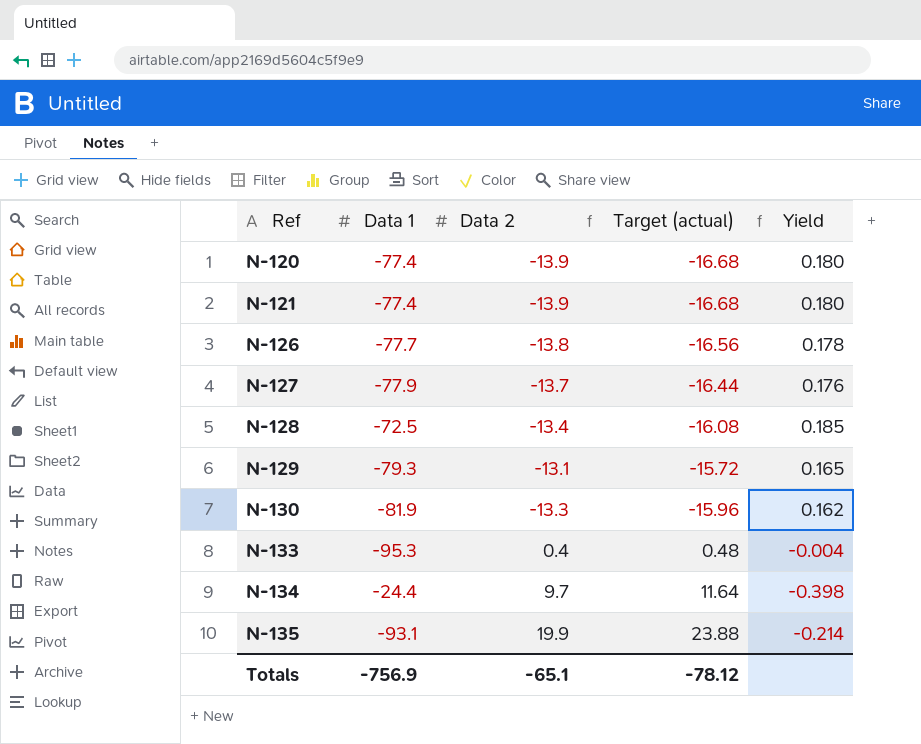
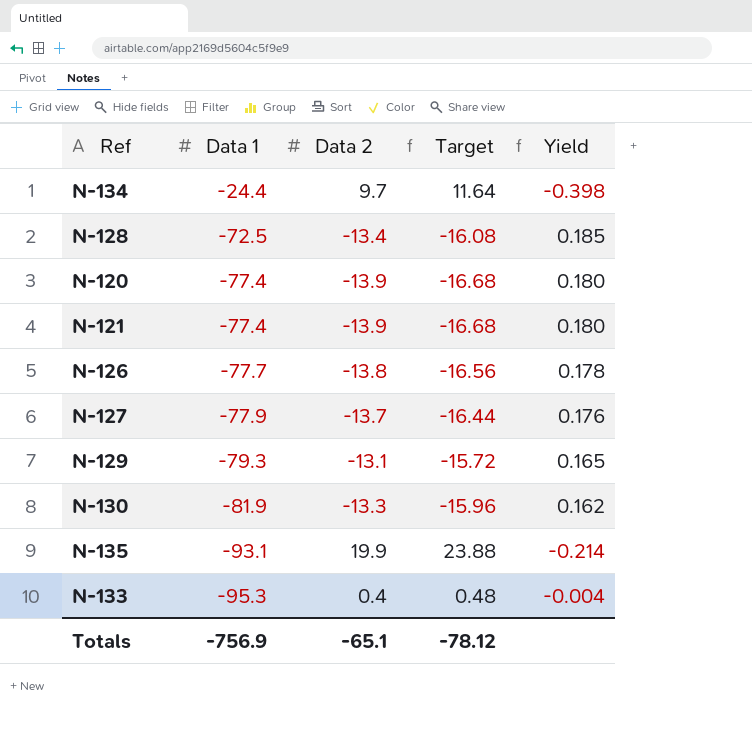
row order: Ref ascending -> Data 1 descending
column name: Target (actual) -> Target

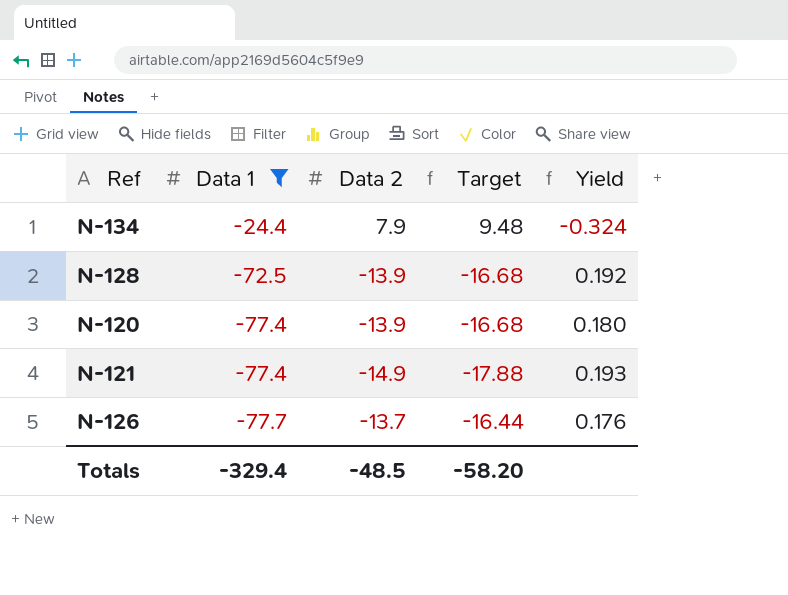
filter: none -> Data 1 >= -77.7
N-134 | Data 2: 9.7 -> 7.9
N-134 | Target: 11.64 -> 9.48
N-134 | Yield: -0.398 -> -0.324
N-128 | Data 2: -13.4 -> -13.9
N-128 | Target: -16.08 -> -16.68
N-128 | Yield: 0.185 -> 0.192
N-121 | Data 2: -13.9 -> -14.9
N-121 | Target: -16.68 -> -17.88
N-121 | Yield: 0.180 -> 0.193
N-126 | Data 2: -13.8 -> -13.7
N-126 | Target: -16.56 -> -16.44
N-126 | Yield: 0.178 -> 0.176
Totals | Data 1: -756.9 -> -329.4
Totals | Data 2: -65.1 -> -48.5
Totals | Target: -78.12 -> -58.20

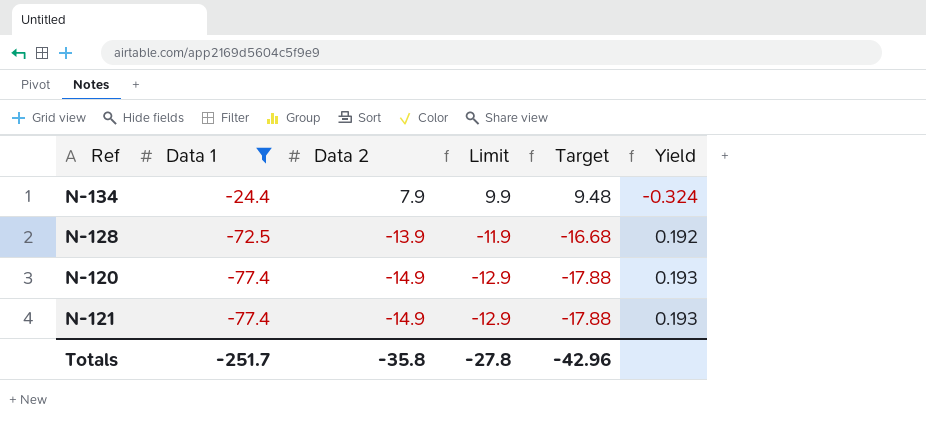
column Limit | formula: none -> [Data 2] + 2
row N-126: -77.7 | -13.7 | -16.44 | 0.176 -> none
N-120 | Data 2: -13.9 -> -14.9
N-120 | Target: -16.68 -> -17.88
N-120 | Yield: 0.180 -> 0.193
Totals | Data 1: -329.4 -> -251.7
Totals | Data 2: -48.5 -> -35.8
Totals | Target: -58.20 -> -42.96

